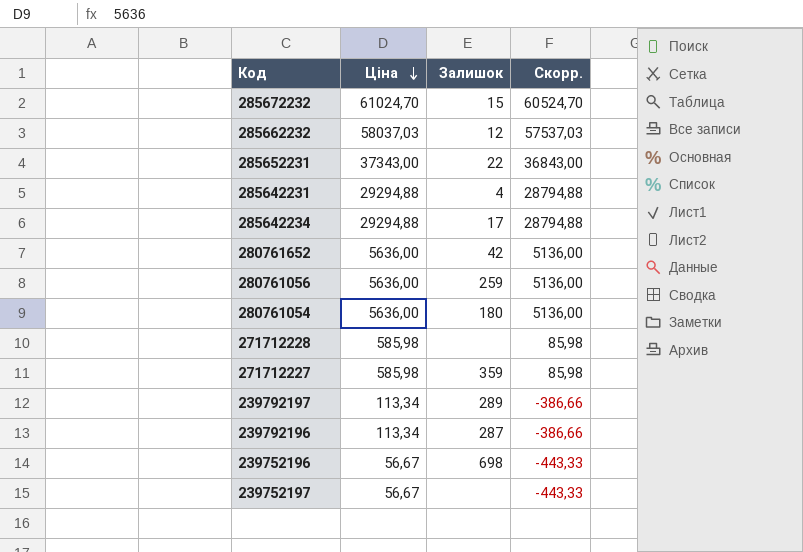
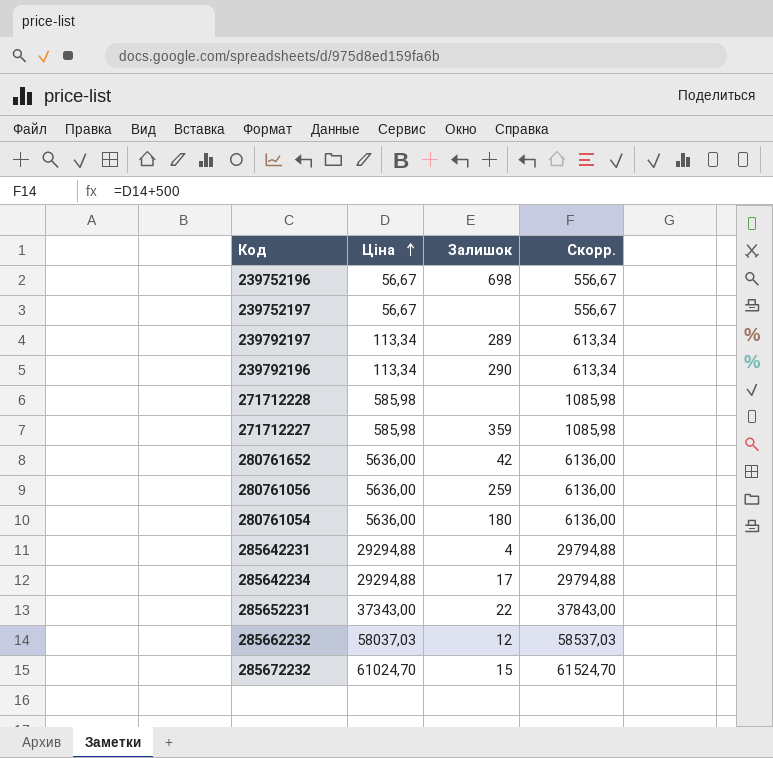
row order: Ціна descending -> Ціна ascending
column Скорр. | formula: [Ціна] - 500 -> [Ціна] + 500
239792196 | Залишок: 287 -> 290

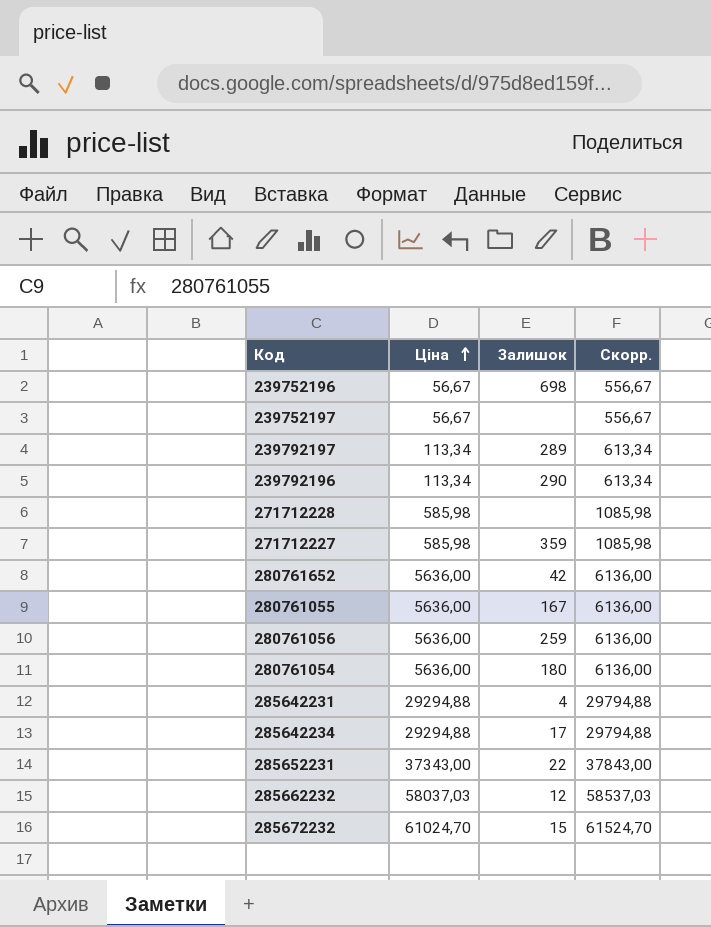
row 280761055: none -> 5636,00 | 167 | 6136,00

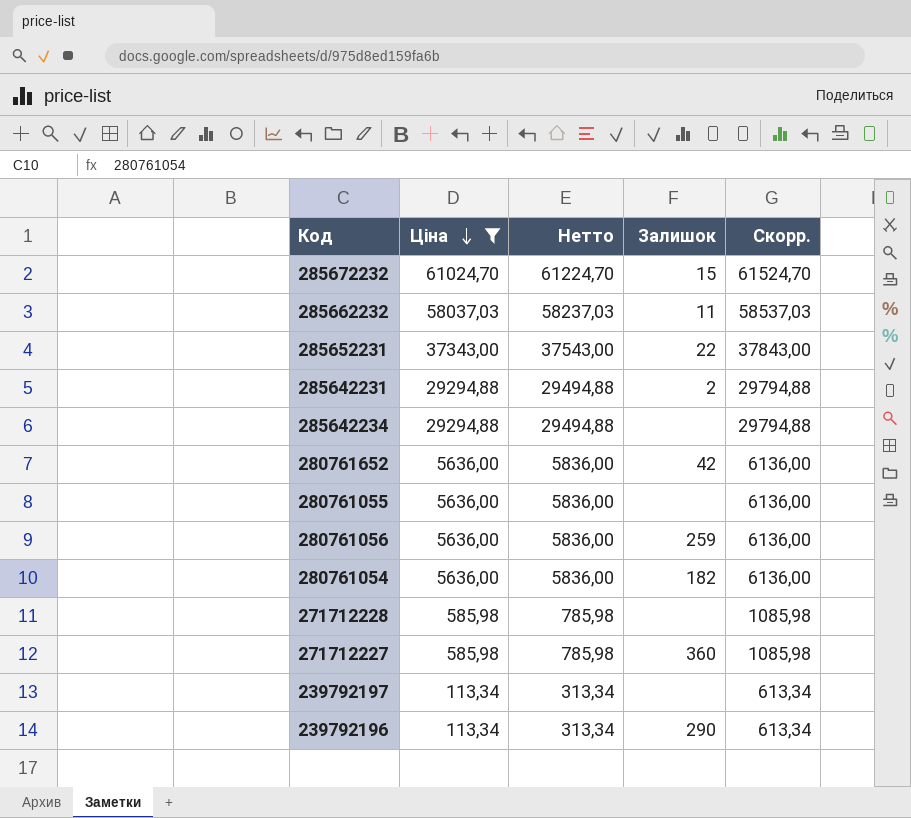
filter: none -> Ціна != 56,67
row order: Ціна ascending -> Ціна descending
column Нетто | formula: none -> [Ціна] + 200
285662232 | Залишок: 12 -> 11
285642231 | Залишок: 4 -> 2
285642234 | Залишок: 17 -> none
280761055 | Залишок: 167 -> none
280761054 | Залишок: 180 -> 182
271712227 | Залишок: 359 -> 360
239792197 | Залишок: 289 -> none

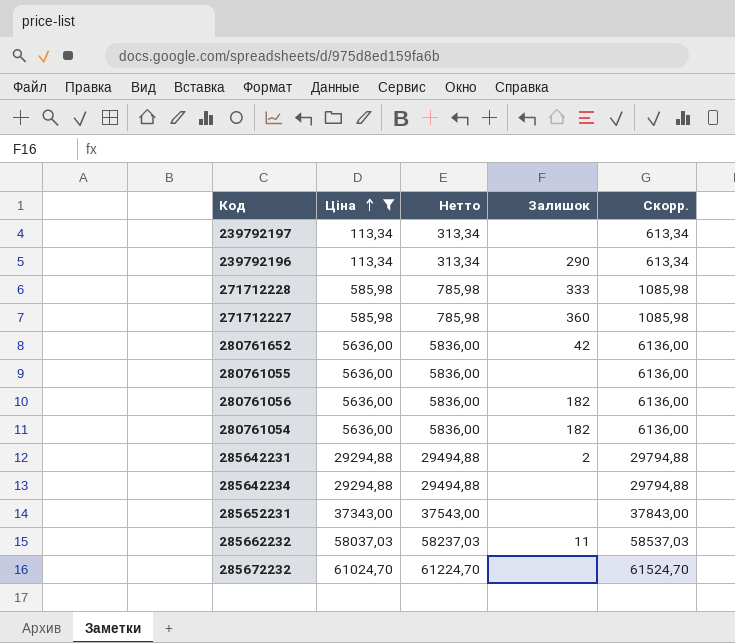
row order: Ціна descending -> Ціна ascending
271712228 | Залишок: none -> 333
280761056 | Залишок: 259 -> 182
285652231 | Залишок: 22 -> none
285672232 | Залишок: 15 -> none

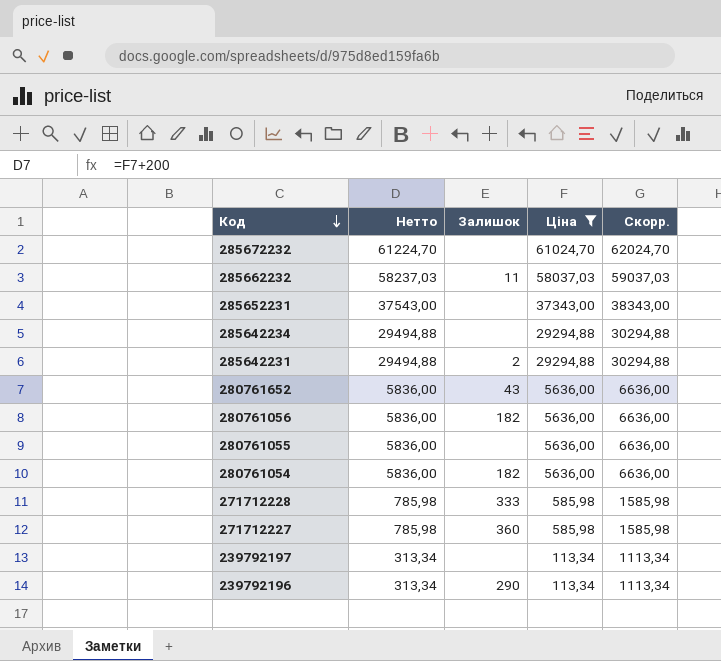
row order: Ціна ascending -> Код descending
column Ціна | position: 2 -> 4
column Скорр. | formula: [Ціна] + 500 -> [Ціна] + 1000
280761652 | Залишок: 42 -> 43

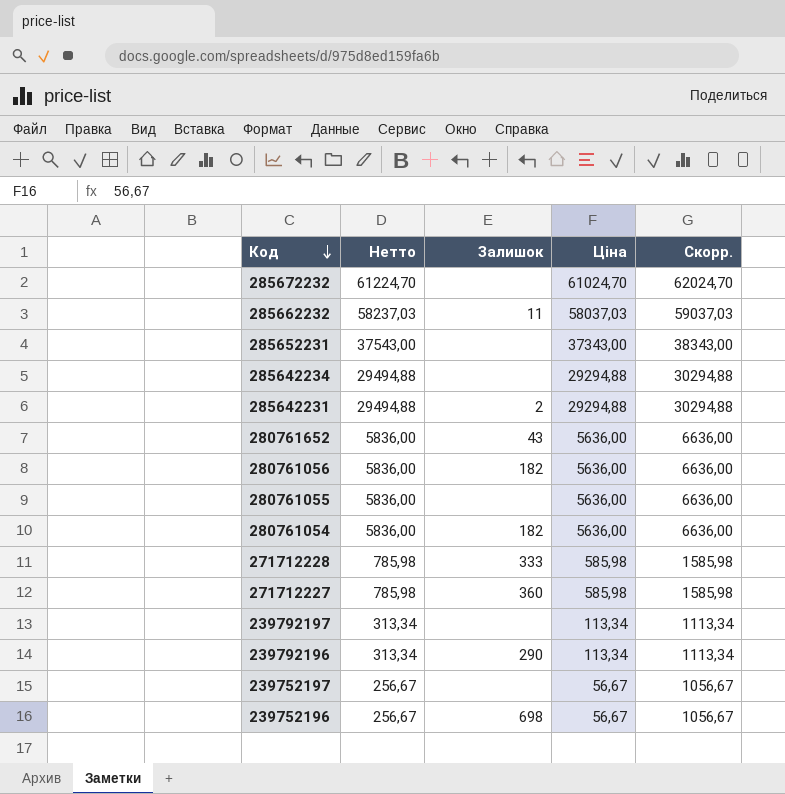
filter: Ціна != 56,67 -> none

